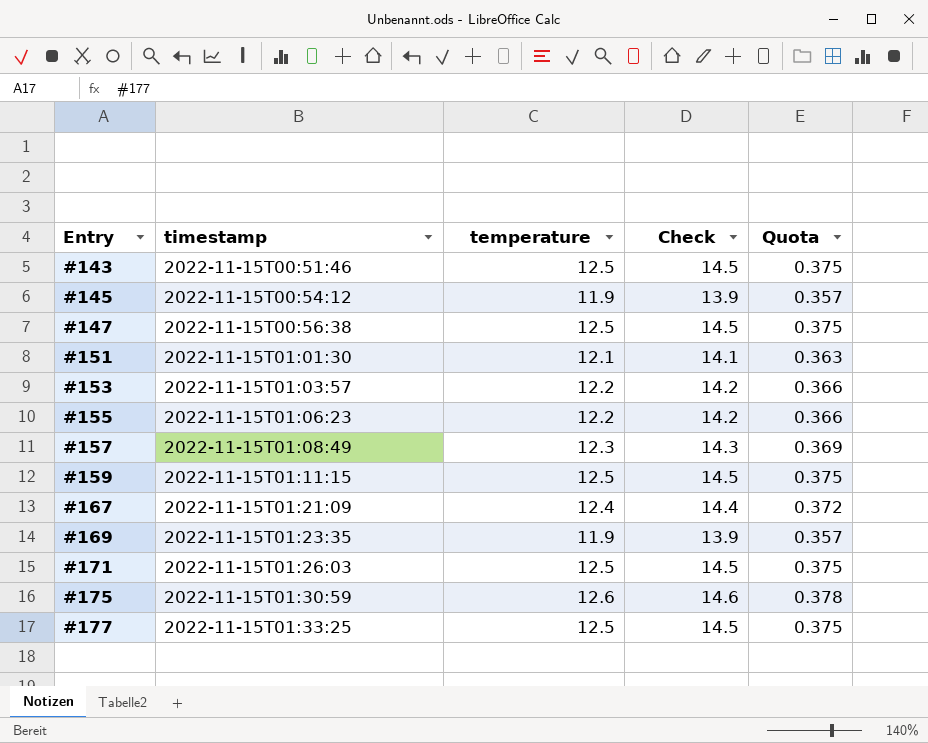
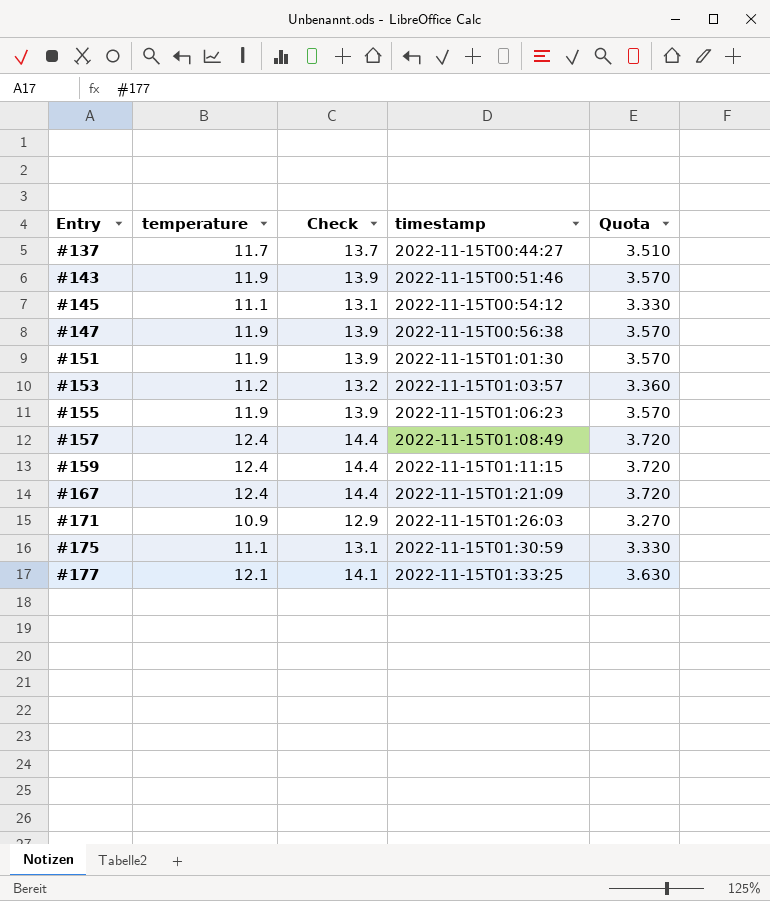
column timestamp | position: 2 -> 4
column Quota | formula: [temperature] * 0.03 -> [temperature] * 0.3
row #169: 2022-11-15T01:23:35 | 11.9 | 13.9 | 0.357 -> none
row #137: none -> 11.7 | 13.7 | 2022-11-15T00:44:27 | 3.510
#143 | temperature: 12.5 -> 11.9
#143 | Check: 14.5 -> 13.9
#145 | temperature: 11.9 -> 11.1
#145 | Check: 13.9 -> 13.1
#147 | temperature: 12.5 -> 11.9
#147 | Check: 14.5 -> 13.9
#151 | temperature: 12.1 -> 11.9
#151 | Check: 14.1 -> 13.9
#153 | temperature: 12.2 -> 11.2
#153 | Check: 14.2 -> 13.2
#155 | temperature: 12.2 -> 11.9
#155 | Check: 14.2 -> 13.9
#157 | temperature: 12.3 -> 12.4
#157 | Check: 14.3 -> 14.4
#159 | temperature: 12.5 -> 12.4
#159 | Check: 14.5 -> 14.4
#171 | temperature: 12.5 -> 10.9
#171 | Check: 14.5 -> 12.9
#175 | temperature: 12.6 -> 11.1
#175 | Check: 14.6 -> 13.1
#177 | temperature: 12.5 -> 12.1
#177 | Check: 14.5 -> 14.1

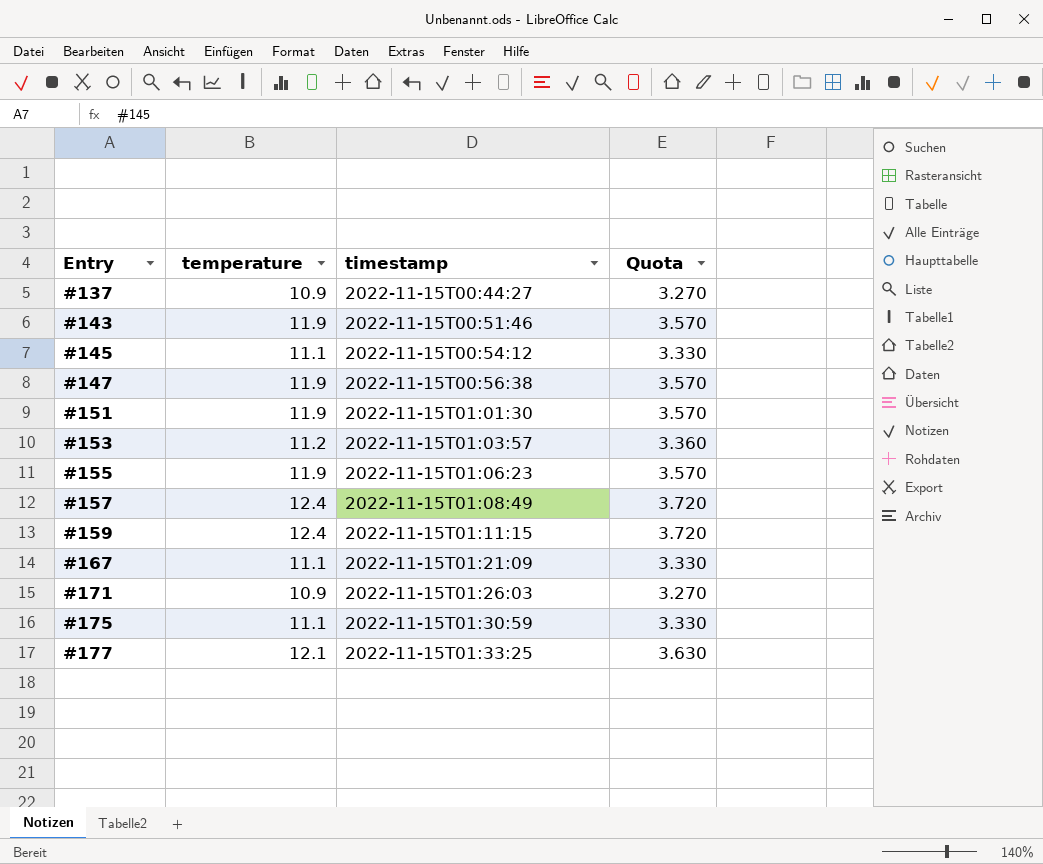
column Check | formula: [temperature] + 2 -> none
#137 | temperature: 11.7 -> 10.9
#137 | Quota: 3.510 -> 3.270
#167 | temperature: 12.4 -> 11.1
#167 | Quota: 3.720 -> 3.330

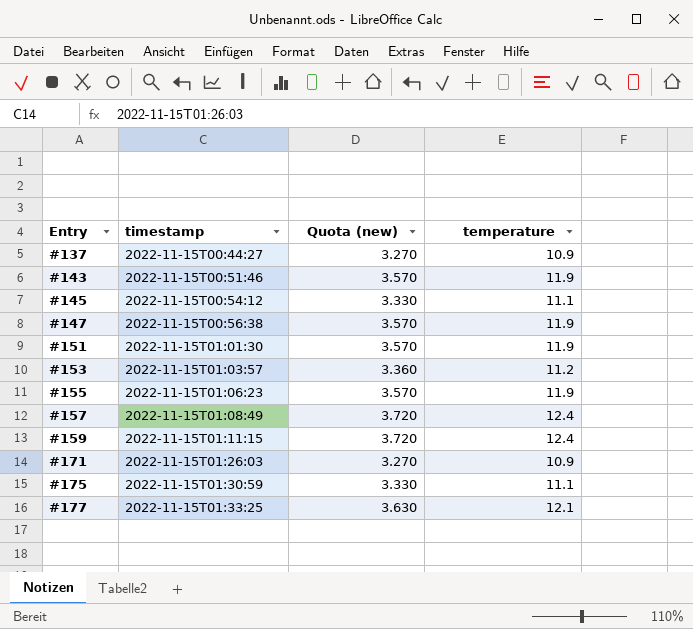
column name: Quota -> Quota (new)
column temperature | position: 2 -> 4
row #167: 11.1 | 2022-11-15T01:21:09 | 3.330 -> none

